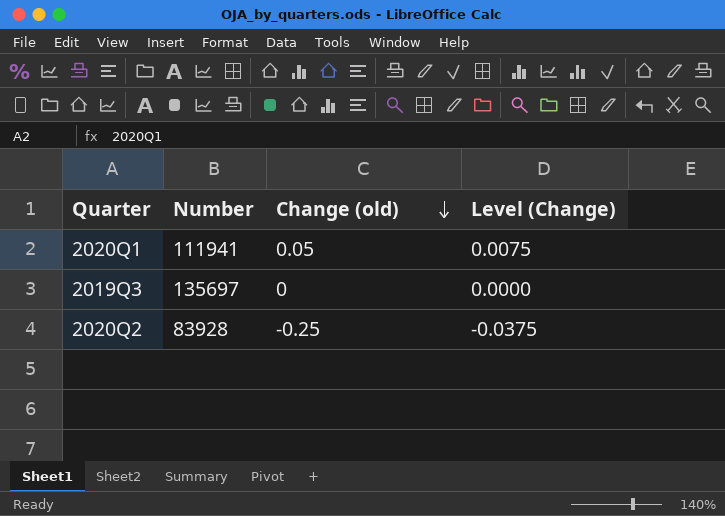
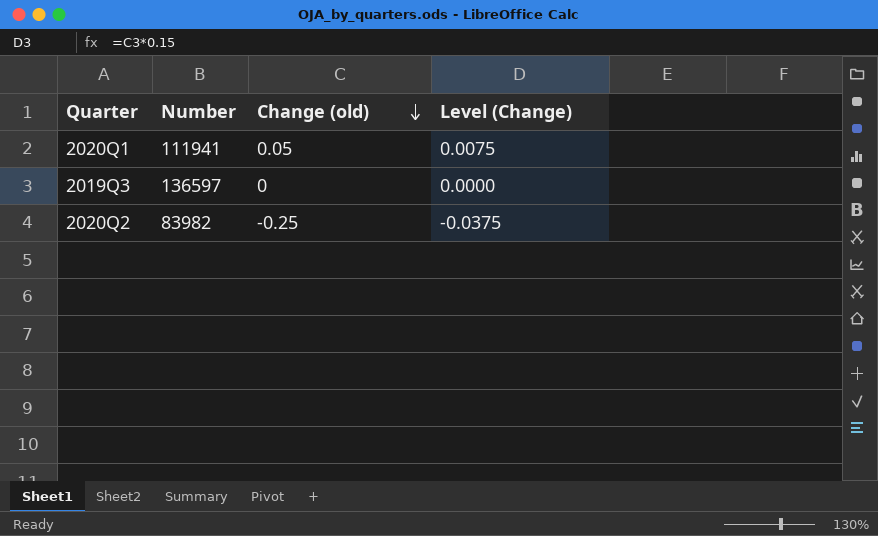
2019Q3 | Number: 135697 -> 136597
2020Q2 | Number: 83928 -> 83982

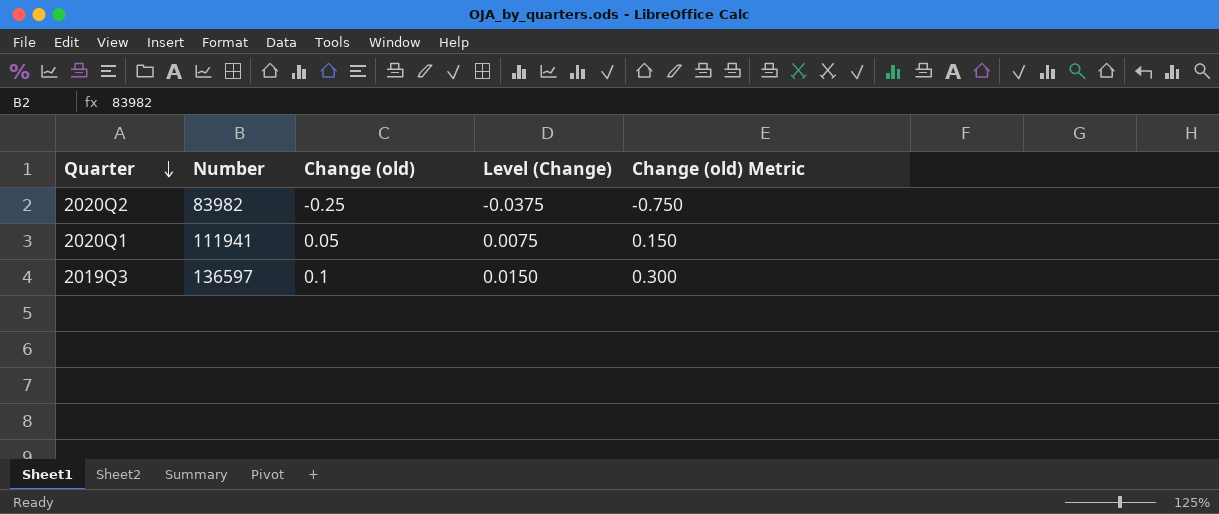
row order: Change (old) descending -> Quarter descending
column Change (old) Metric | formula: none -> [Change (old)] * 3
2019Q3 | Change (old): 0 -> 0.1
2019Q3 | Level (Change): 0.0000 -> 0.0150

